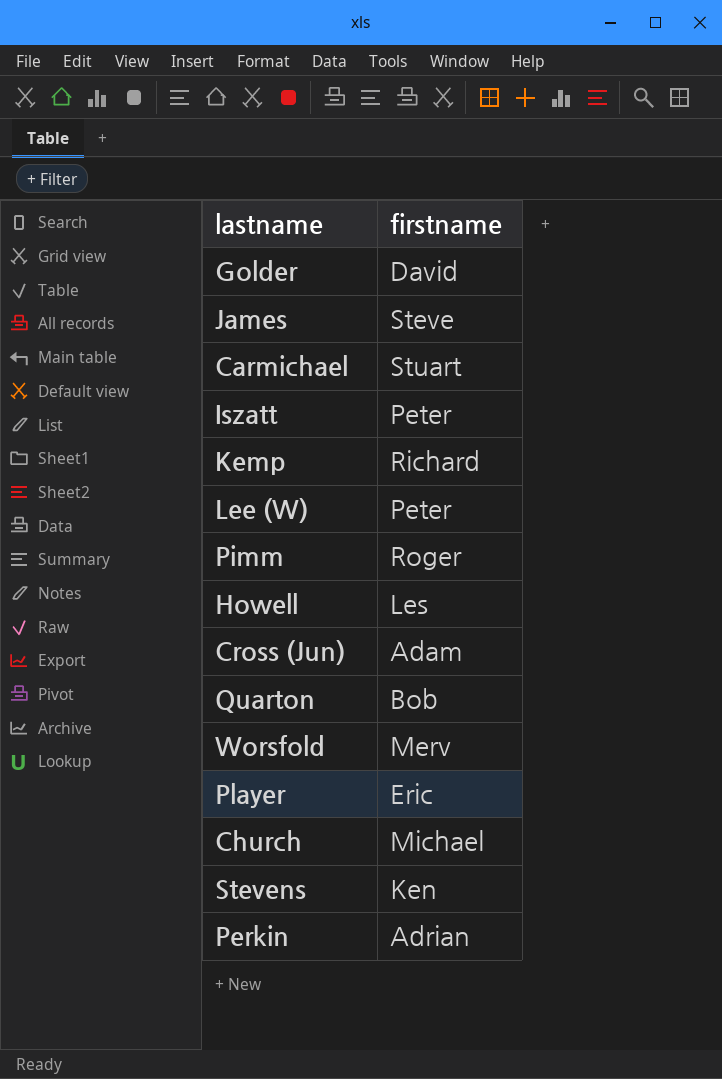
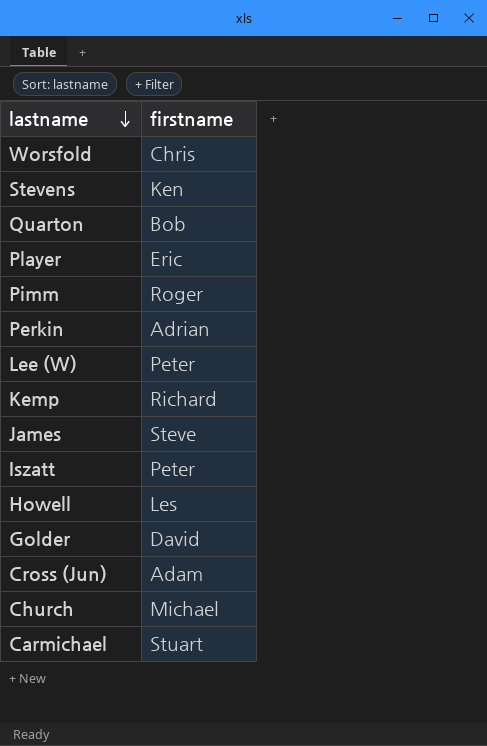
row order: none -> lastname descending
Worsfold | firstname: Merv -> Chris

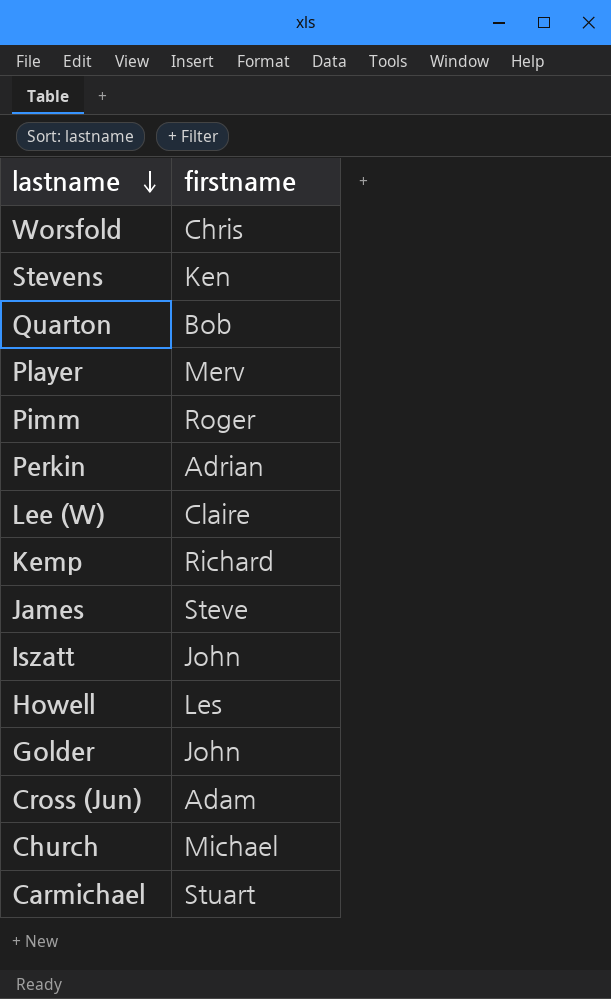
Player | firstname: Eric -> Merv
Lee (W) | firstname: Peter -> Claire
Iszatt | firstname: Peter -> John
Golder | firstname: David -> John

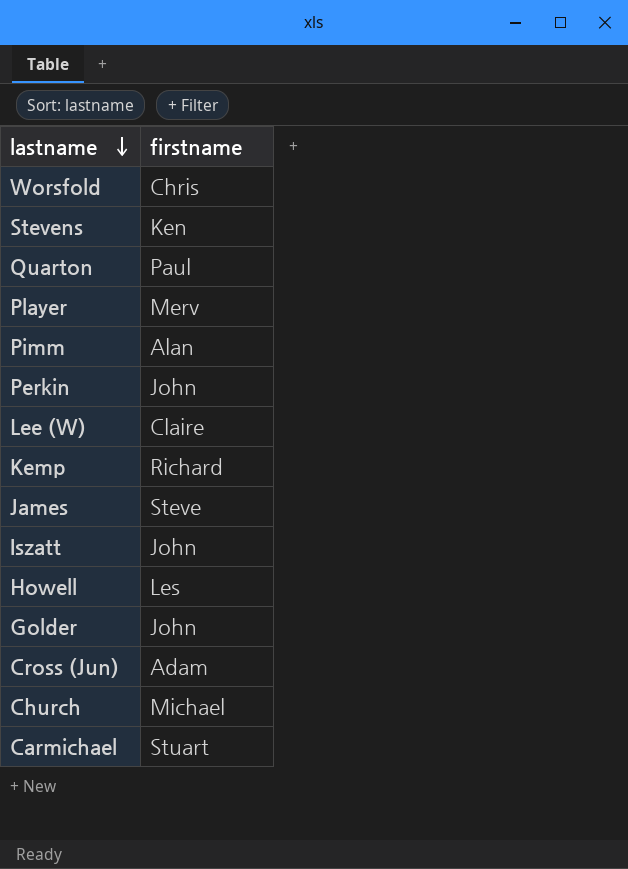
Quarton | firstname: Bob -> Paul
Pimm | firstname: Roger -> Alan
Perkin | firstname: Adrian -> John

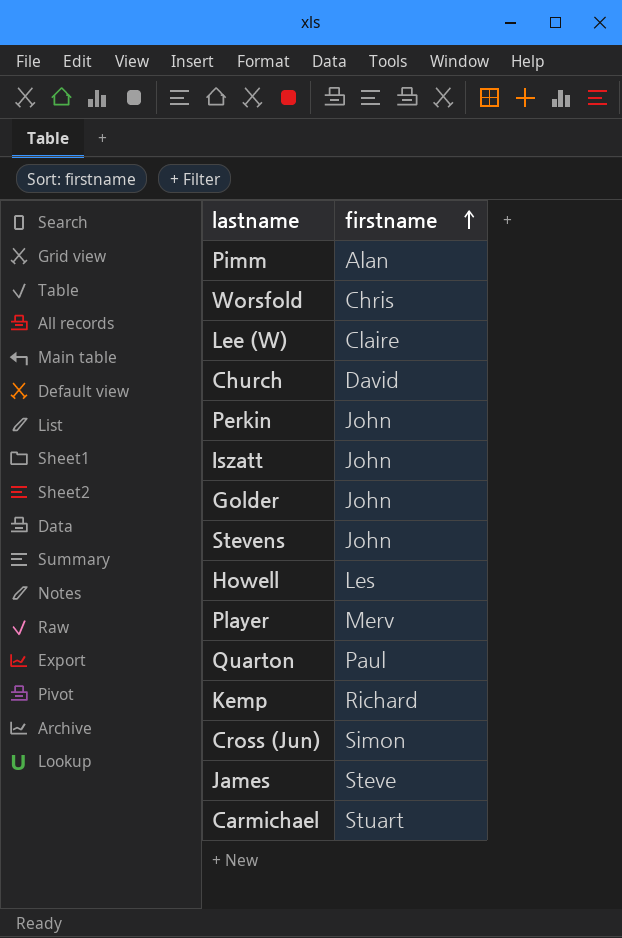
row order: lastname descending -> firstname ascending
Church | firstname: Michael -> David
Stevens | firstname: Ken -> John
Cross (Jun) | firstname: Adam -> Simon

